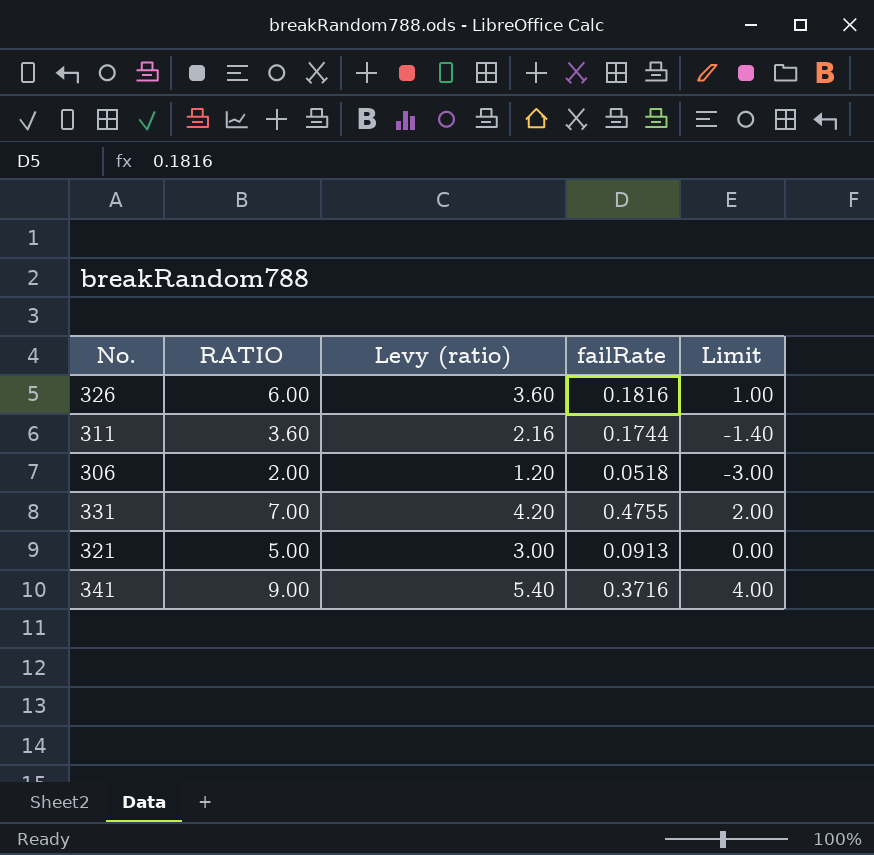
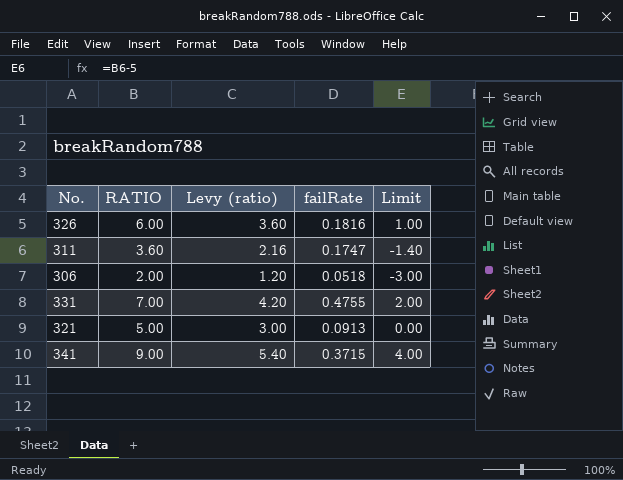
311 | failRate: 0.1744 -> 0.1747
341 | failRate: 0.3716 -> 0.3715

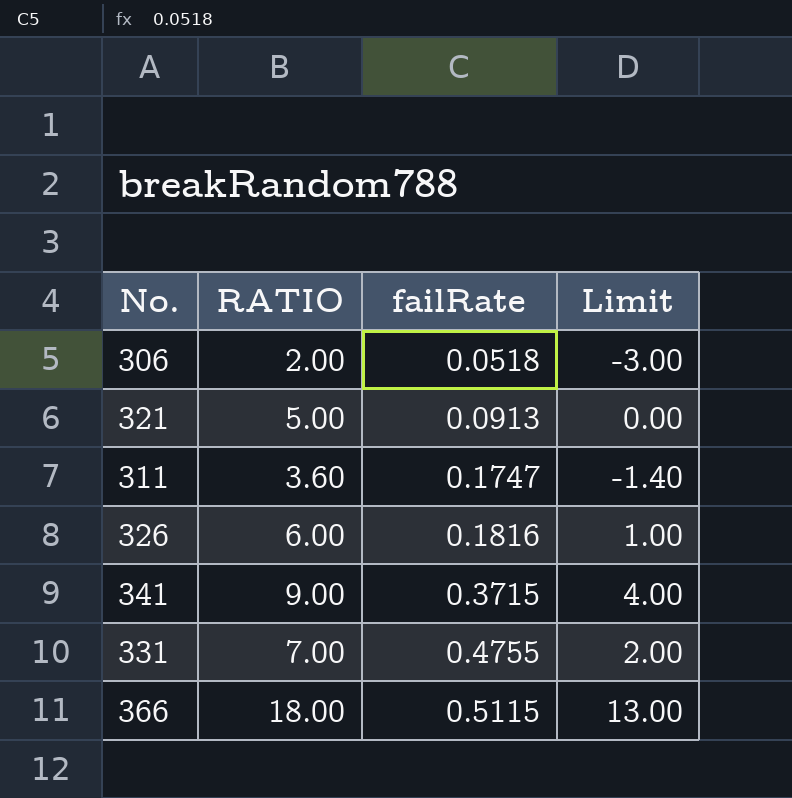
row order: none -> failRate ascending
column Levy (ratio) | formula: [RATIO] * 0.6 -> none
row 366: none -> 18.00 | 0.5115 | 13.00

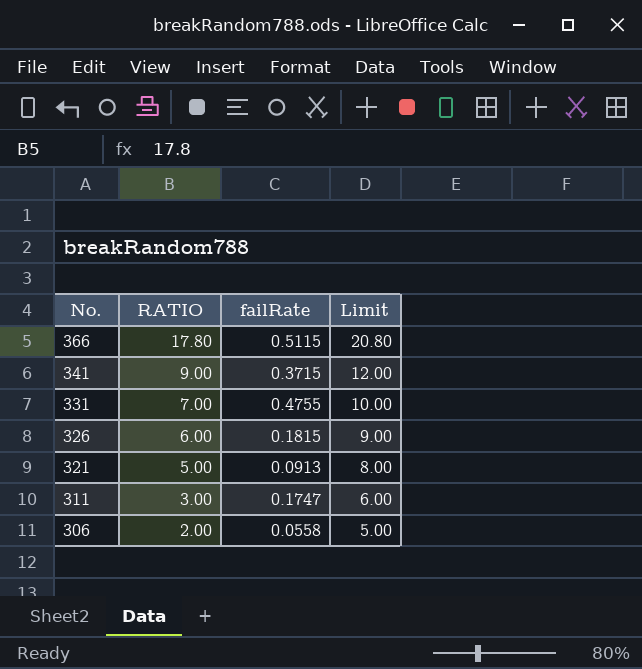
row order: failRate ascending -> No. descending
column Limit | formula: [RATIO] - 5 -> [RATIO] + 3
366 | RATIO: 18.00 -> 17.80
326 | failRate: 0.1816 -> 0.1815
311 | RATIO: 3.60 -> 3.00
306 | failRate: 0.0518 -> 0.0558

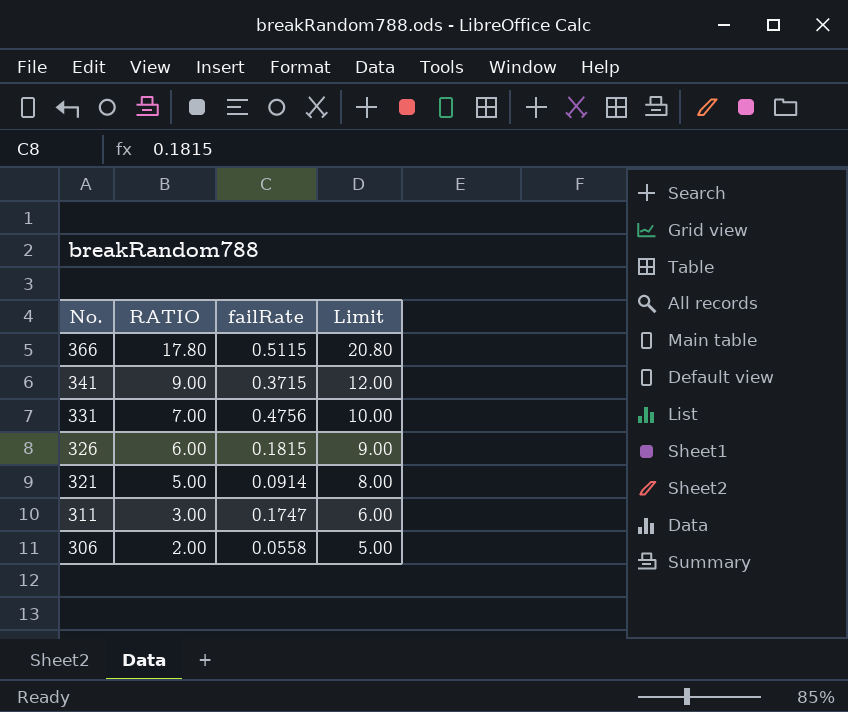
331 | failRate: 0.4755 -> 0.4756
321 | failRate: 0.0913 -> 0.0914

